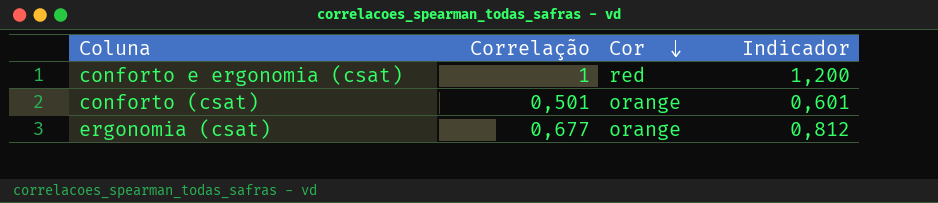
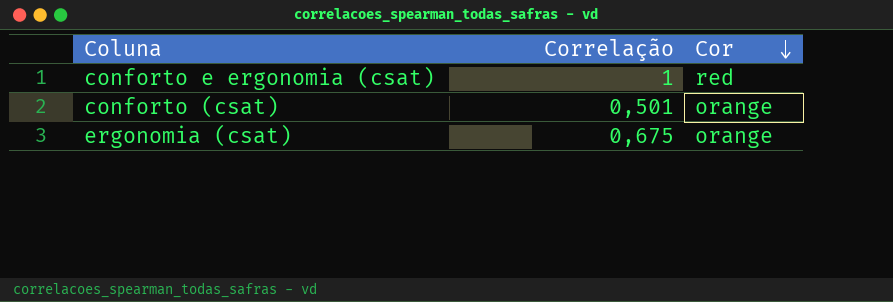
column Indicador | formula: [Correlação] * 1,2 -> none
ergonomia (csat) | Correlação: 0,677 -> 0,675

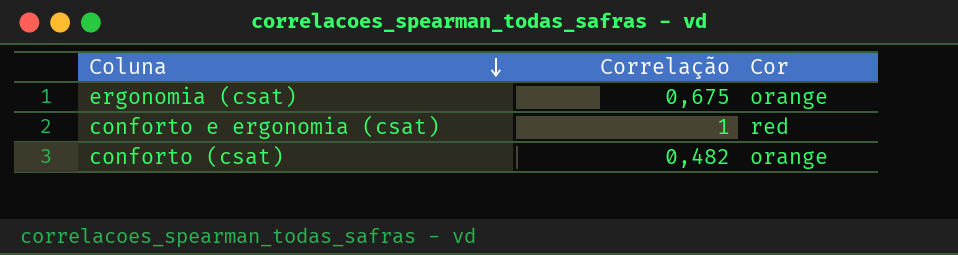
row order: Cor descending -> Coluna descending
conforto (csat) | Correlação: 0,501 -> 0,482

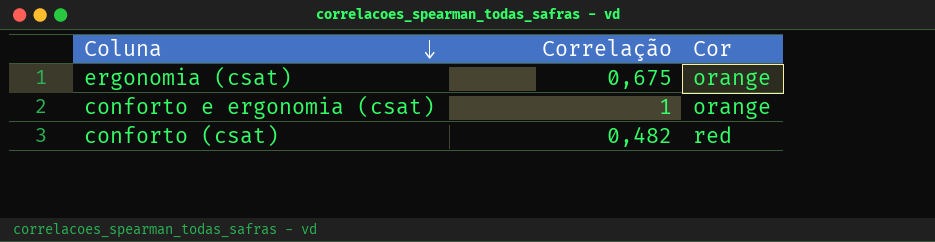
conforto e ergonomia (csat) | Cor: red -> orange
conforto (csat) | Cor: orange -> red

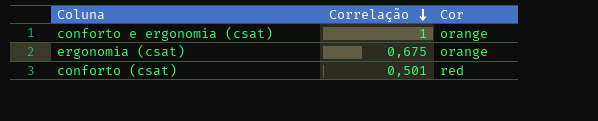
row order: Coluna descending -> Correlação descending
conforto (csat) | Correlação: 0,482 -> 0,501

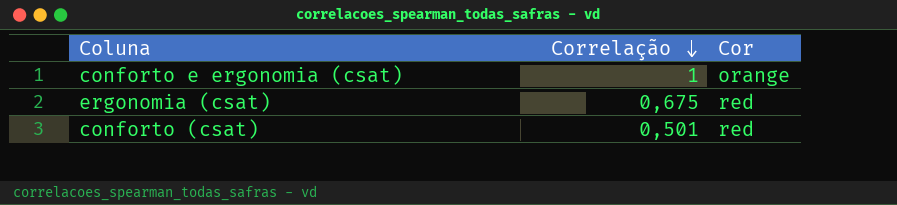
ergonomia (csat) | Cor: orange -> red

